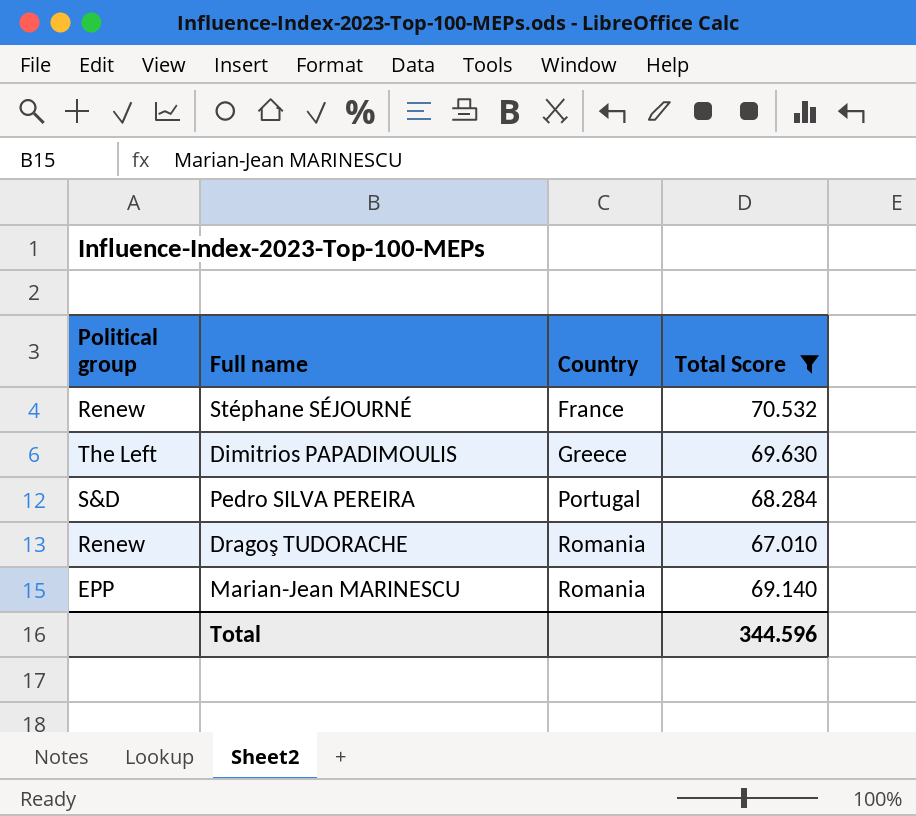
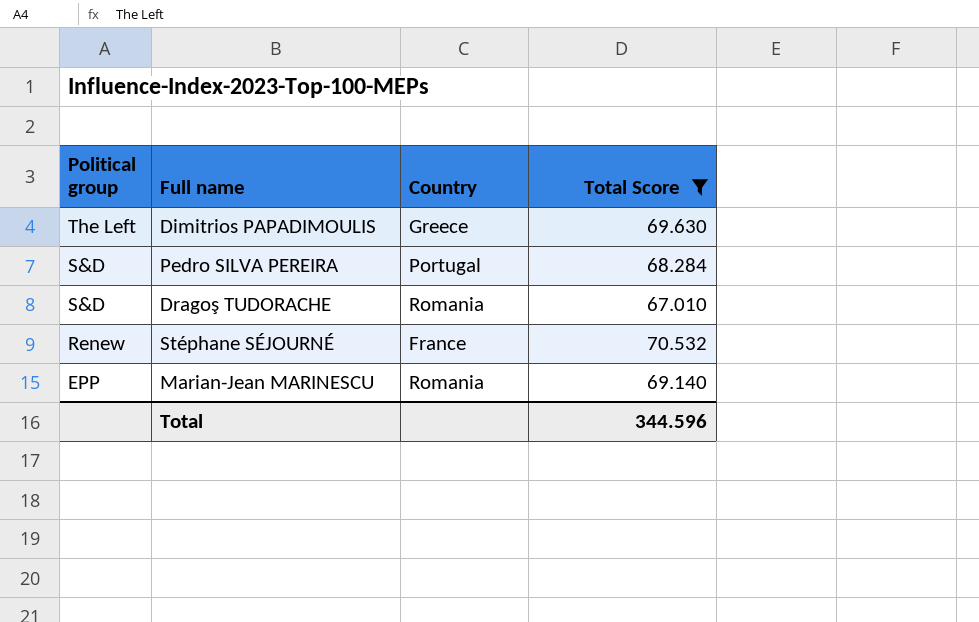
row order: Country ascending -> Political group descending
Dragoş TUDORACHE | Political group: Renew -> S&D

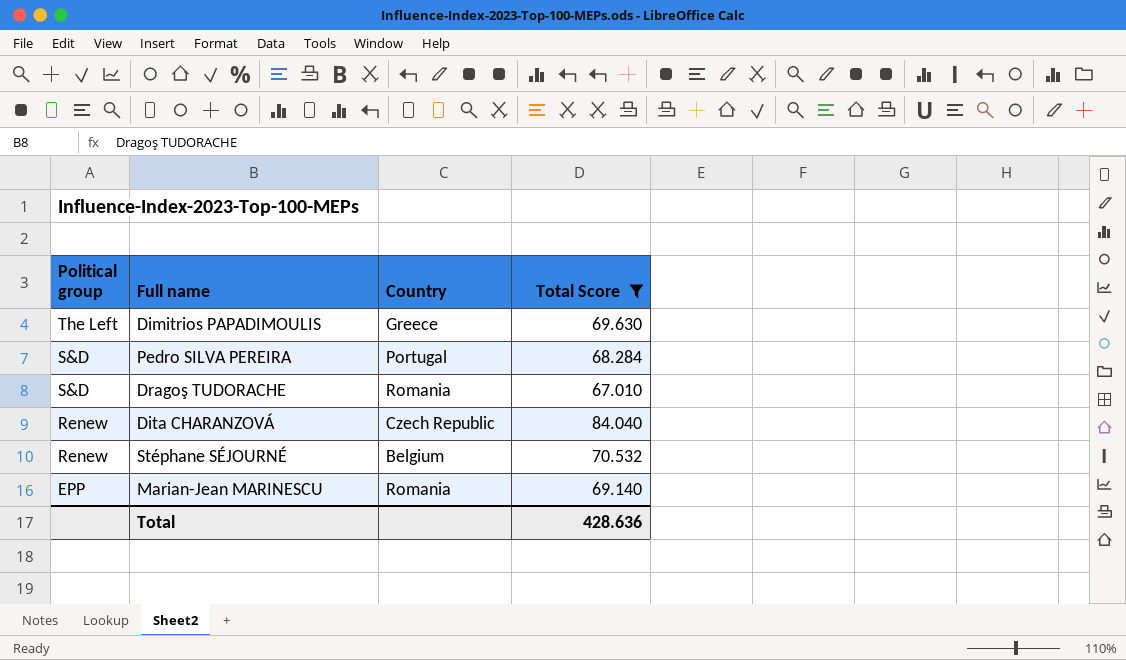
row Dita CHARANZOVÁ: none -> Renew | Czech Republic | 84.040
Stéphane SÉJOURNÉ | Country: France -> Belgium
Total | Total Score: 344.596 -> 428.636

